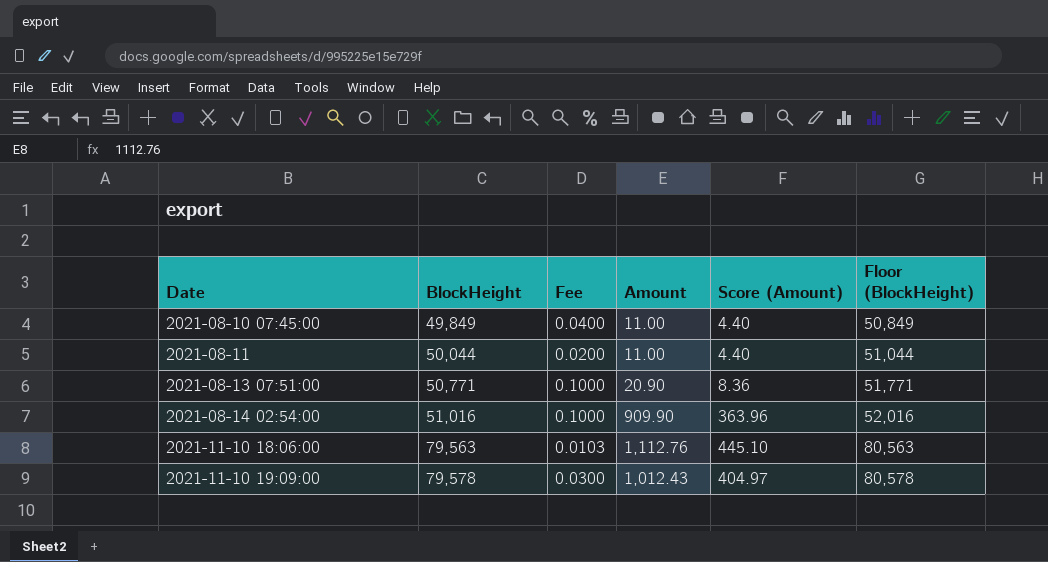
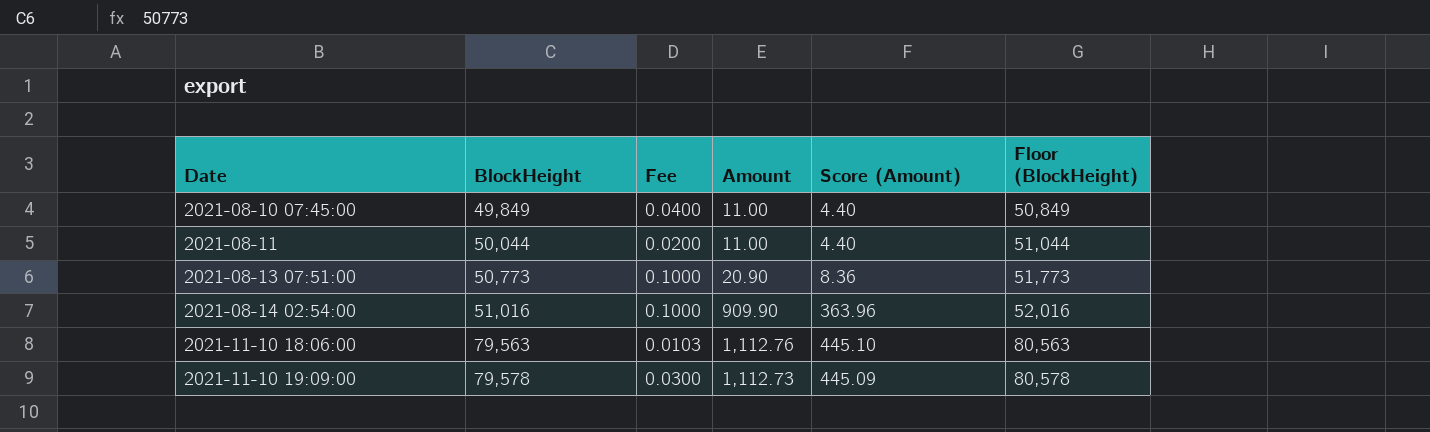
2021-08-13 07:51:00 | BlockHeight: 50,771 -> 50,773
2021-08-13 07:51:00 | Floor (BlockHeight): 51,771 -> 51,773
2021-11-10 19:09:00 | Amount: 1,012.43 -> 1,112.73
2021-11-10 19:09:00 | Score (Amount): 404.97 -> 445.09

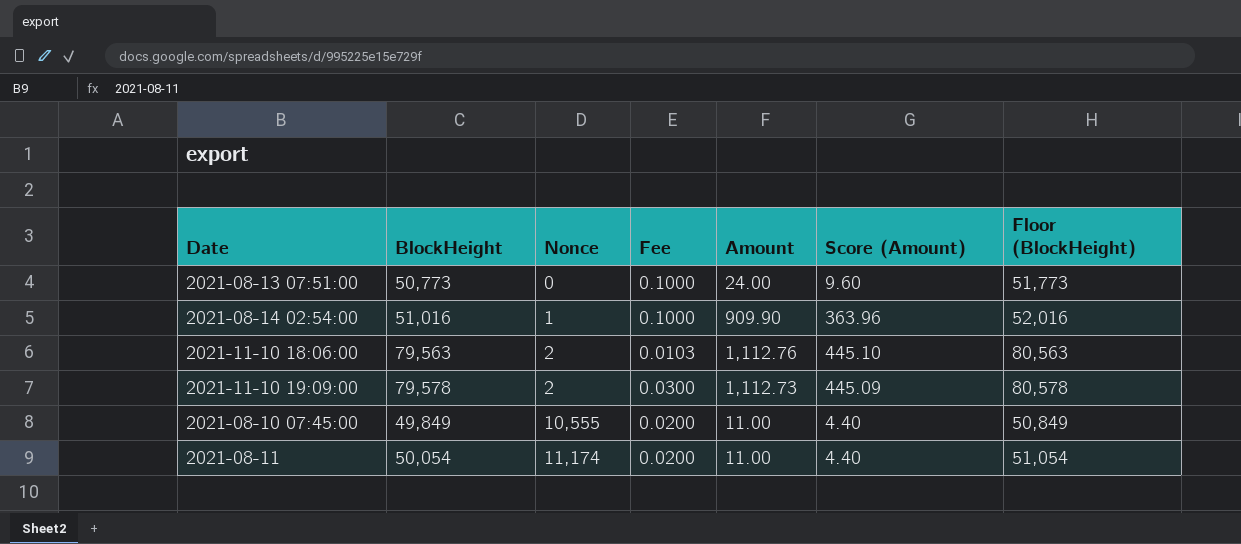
row order: Date ascending -> Nonce ascending
column Nonce | position: none -> 3
2021-08-13 07:51:00 | Amount: 20.90 -> 24.00
2021-08-13 07:51:00 | Score (Amount): 8.36 -> 9.60
2021-08-10 07:45:00 | Fee: 0.0400 -> 0.0200
2021-08-11 | BlockHeight: 50,044 -> 50,054
2021-08-11 | Floor (BlockHeight): 51,044 -> 51,054

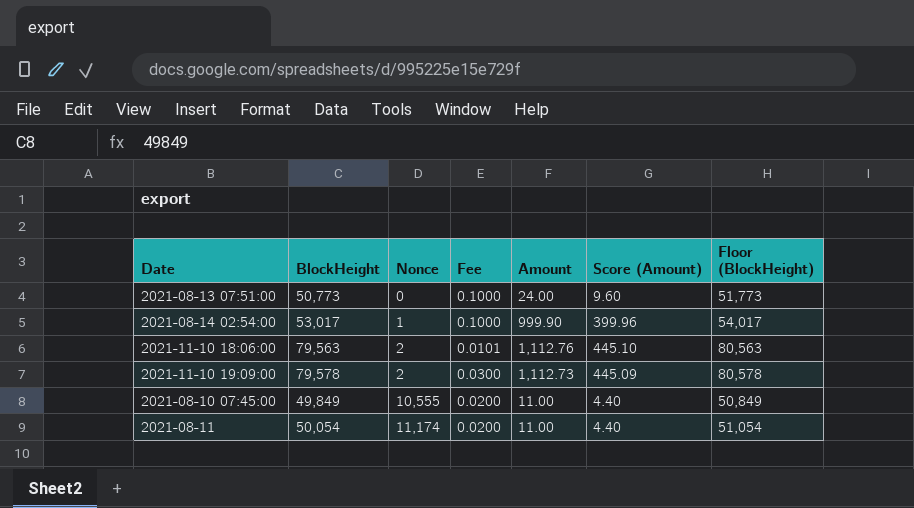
2021-08-14 02:54:00 | BlockHeight: 51,016 -> 53,017
2021-08-14 02:54:00 | Amount: 909.90 -> 999.90
2021-08-14 02:54:00 | Score (Amount): 363.96 -> 399.96
2021-08-14 02:54:00 | Floor (BlockHeight): 52,016 -> 54,017
2021-11-10 18:06:00 | Fee: 0.0103 -> 0.0101

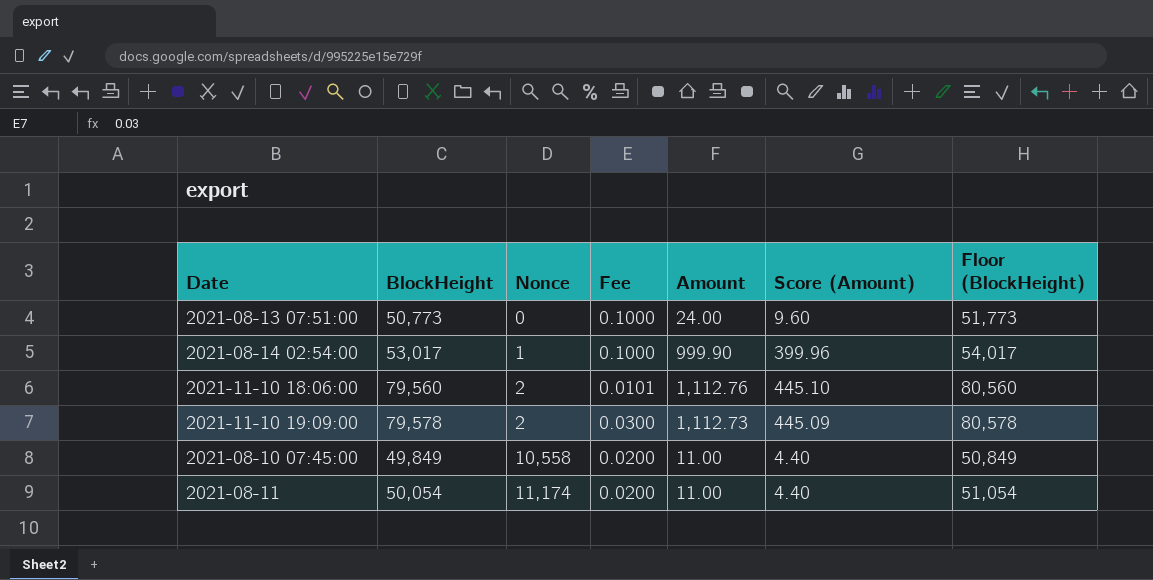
2021-11-10 18:06:00 | BlockHeight: 79,563 -> 79,560
2021-11-10 18:06:00 | Floor (BlockHeight): 80,563 -> 80,560
2021-08-10 07:45:00 | Nonce: 10,555 -> 10,558

